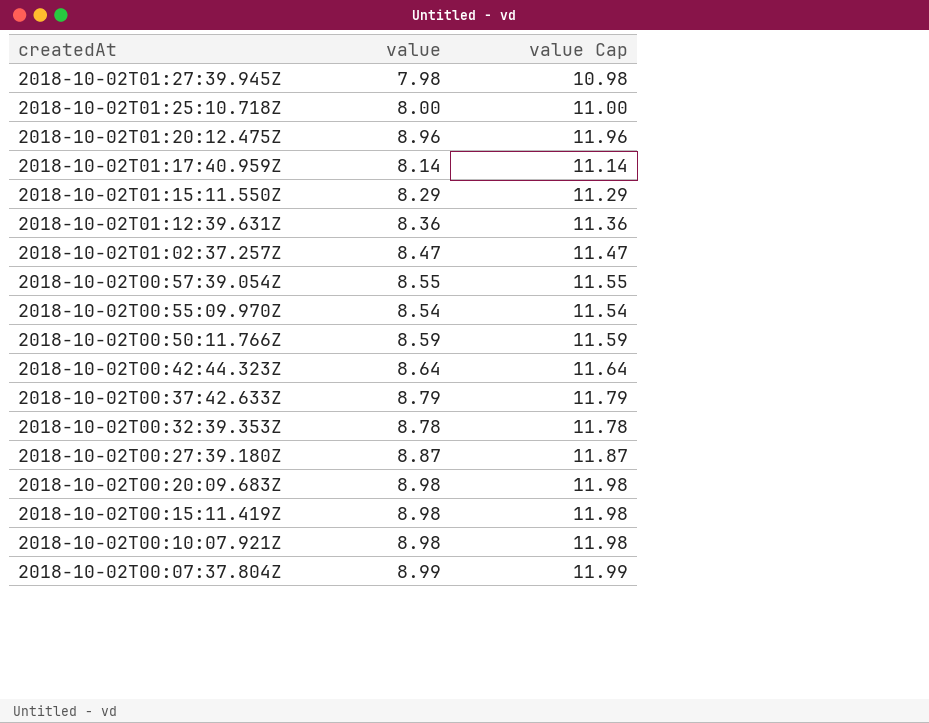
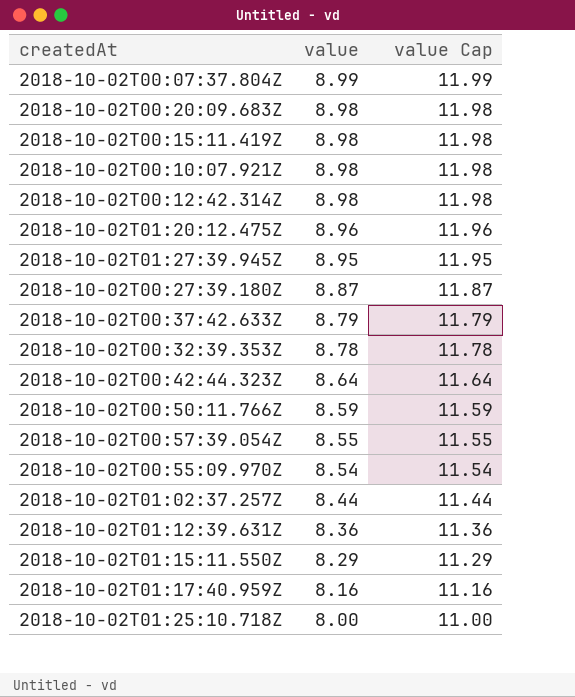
row order: createdAt descending -> value descending
row 2018-10-02T00:12:42.314Z: none -> 8.98 | 11.98
2018-10-02T01:27:39.945Z | value: 7.98 -> 8.95
2018-10-02T01:27:39.945Z | value Cap: 10.98 -> 11.95
2018-10-02T01:02:37.257Z | value: 8.47 -> 8.44
2018-10-02T01:02:37.257Z | value Cap: 11.47 -> 11.44
2018-10-02T01:17:40.959Z | value: 8.14 -> 8.16
2018-10-02T01:17:40.959Z | value Cap: 11.14 -> 11.16

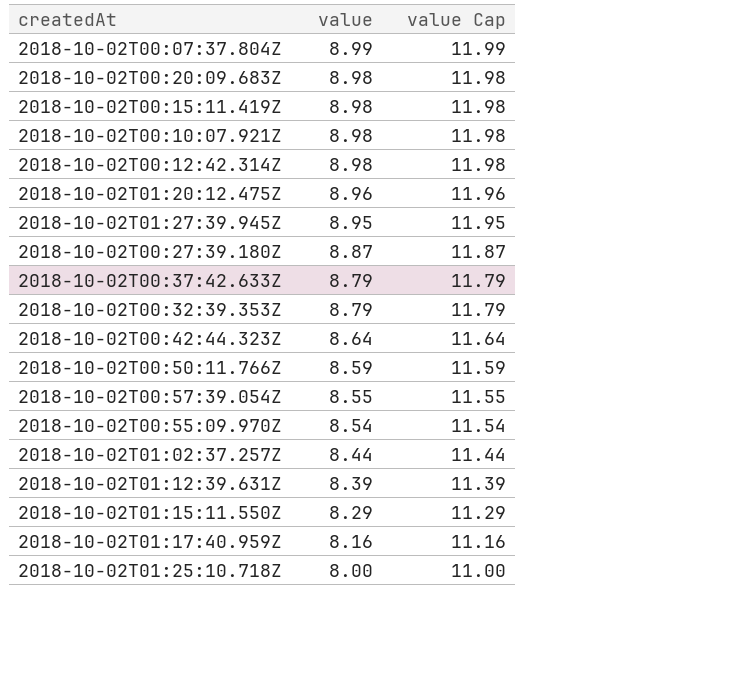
2018-10-02T00:32:39.353Z | value: 8.78 -> 8.79
2018-10-02T00:32:39.353Z | value Cap: 11.78 -> 11.79
2018-10-02T01:12:39.631Z | value: 8.36 -> 8.39
2018-10-02T01:12:39.631Z | value Cap: 11.36 -> 11.39

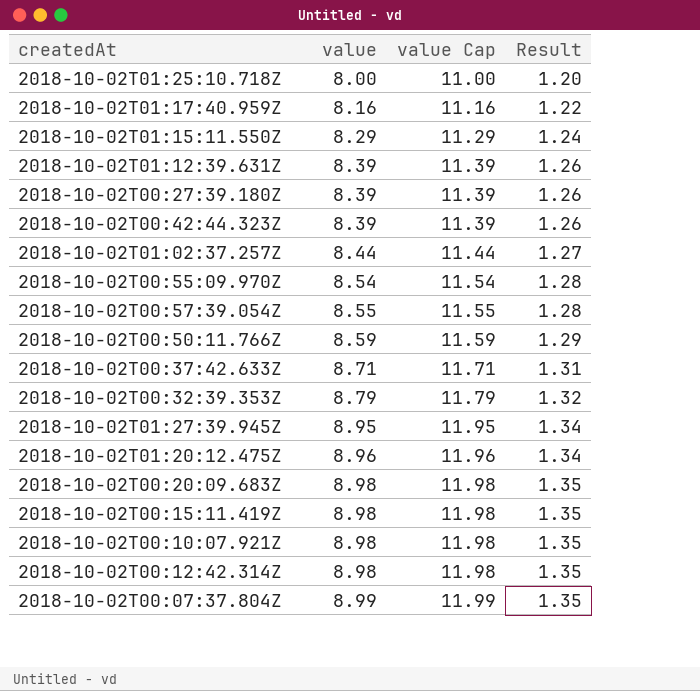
row order: value descending -> value ascending
column Result | formula: none -> [value] * 0.15
2018-10-02T00:27:39.180Z | value: 8.87 -> 8.39
2018-10-02T00:27:39.180Z | value Cap: 11.87 -> 11.39
2018-10-02T00:42:44.323Z | value: 8.64 -> 8.39
2018-10-02T00:42:44.323Z | value Cap: 11.64 -> 11.39
2018-10-02T00:37:42.633Z | value: 8.79 -> 8.71
2018-10-02T00:37:42.633Z | value Cap: 11.79 -> 11.71

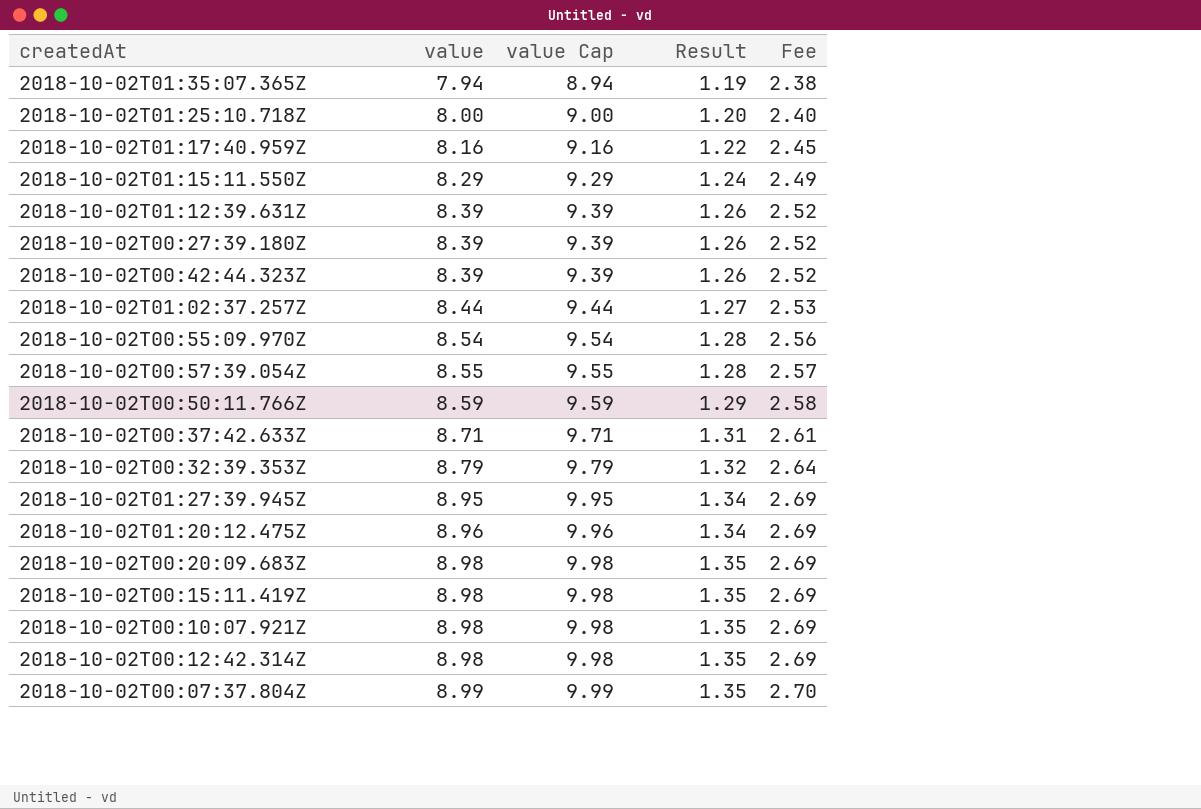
column value Cap | formula: [value] + 3 -> [value] + 1
column Fee | formula: none -> [value] * 0.3
row 2018-10-02T01:35:07.365Z: none -> 7.94 | 8.94 | 1.19 | 2.38

